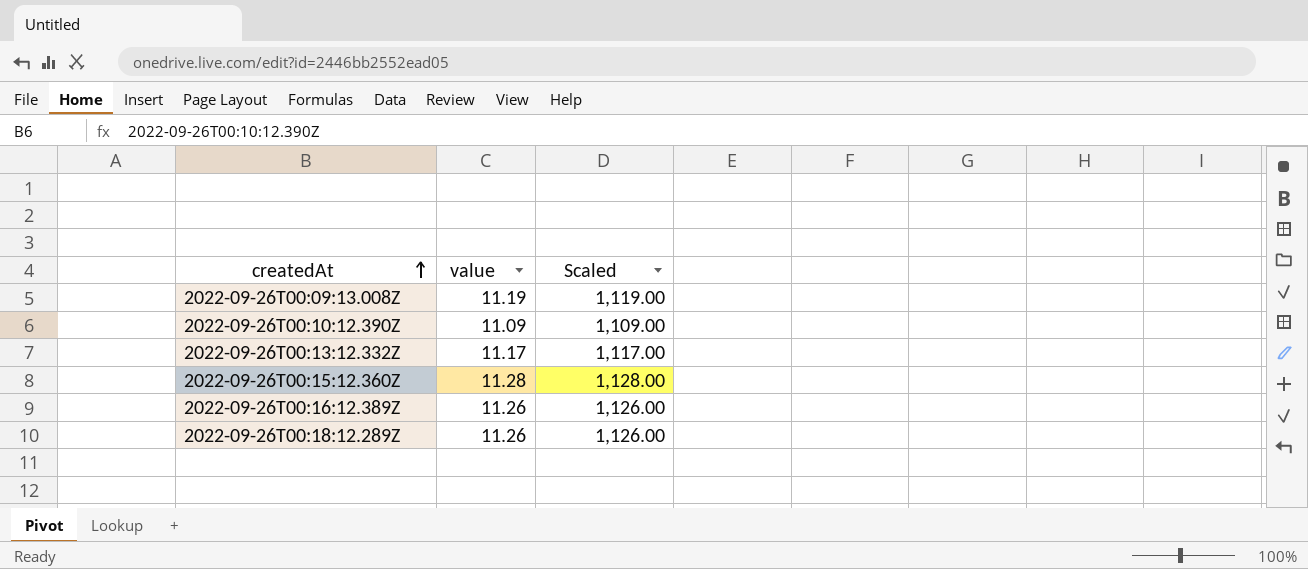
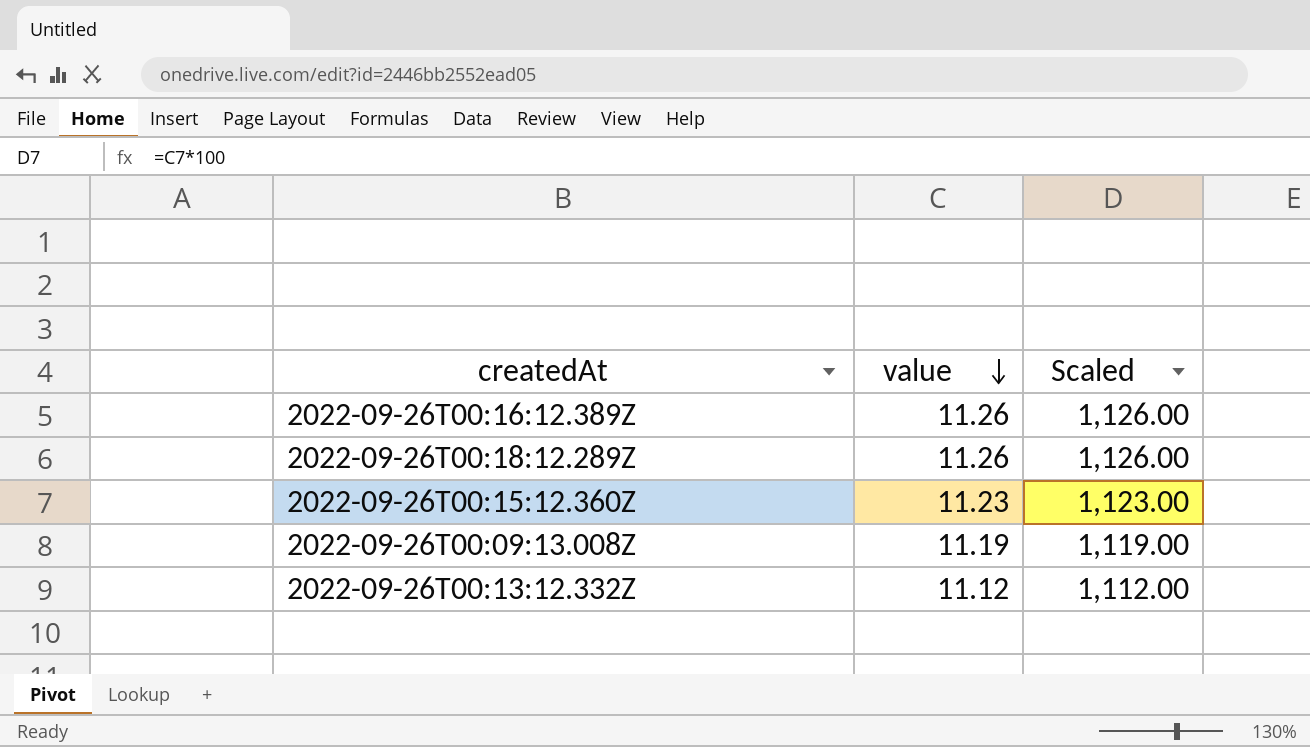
row order: createdAt ascending -> value descending
row 2022-09-26T00:10:12.390Z: 11.09 | 1,109.00 -> none
2022-09-26T00:15:12.360Z | value: 11.28 -> 11.23
2022-09-26T00:15:12.360Z | Scaled: 1,128.00 -> 1,123.00
2022-09-26T00:13:12.332Z | value: 11.17 -> 11.12
2022-09-26T00:13:12.332Z | Scaled: 1,117.00 -> 1,112.00

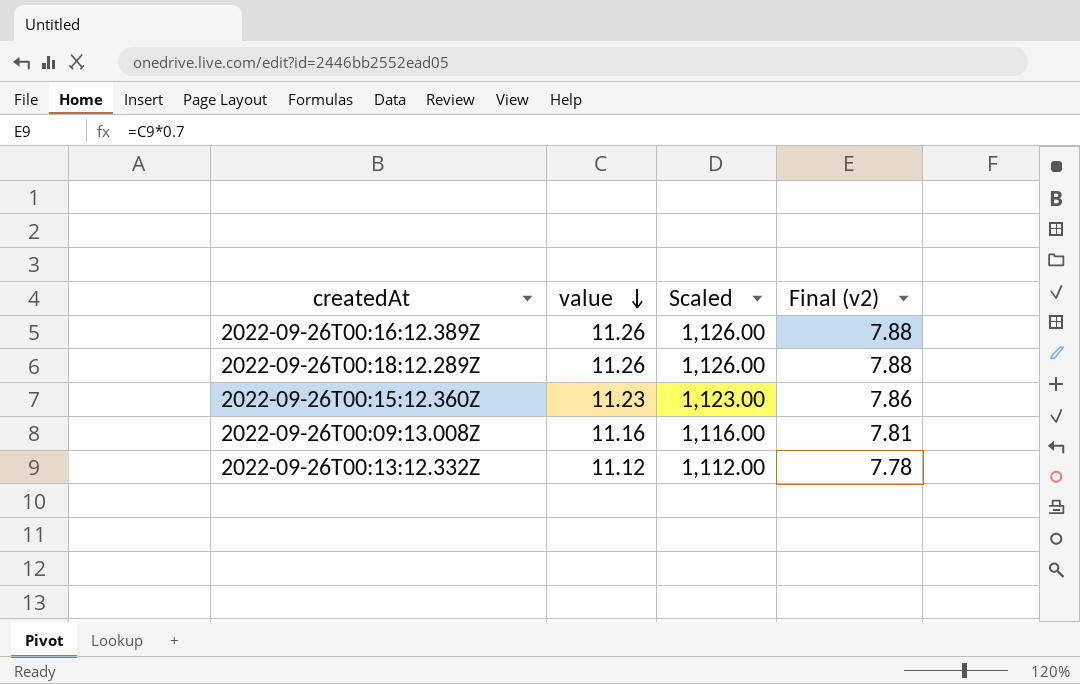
column Final (v2) | formula: none -> [value] * 0.7
2022-09-26T00:09:13.008Z | value: 11.19 -> 11.16
2022-09-26T00:09:13.008Z | Scaled: 1,119.00 -> 1,116.00

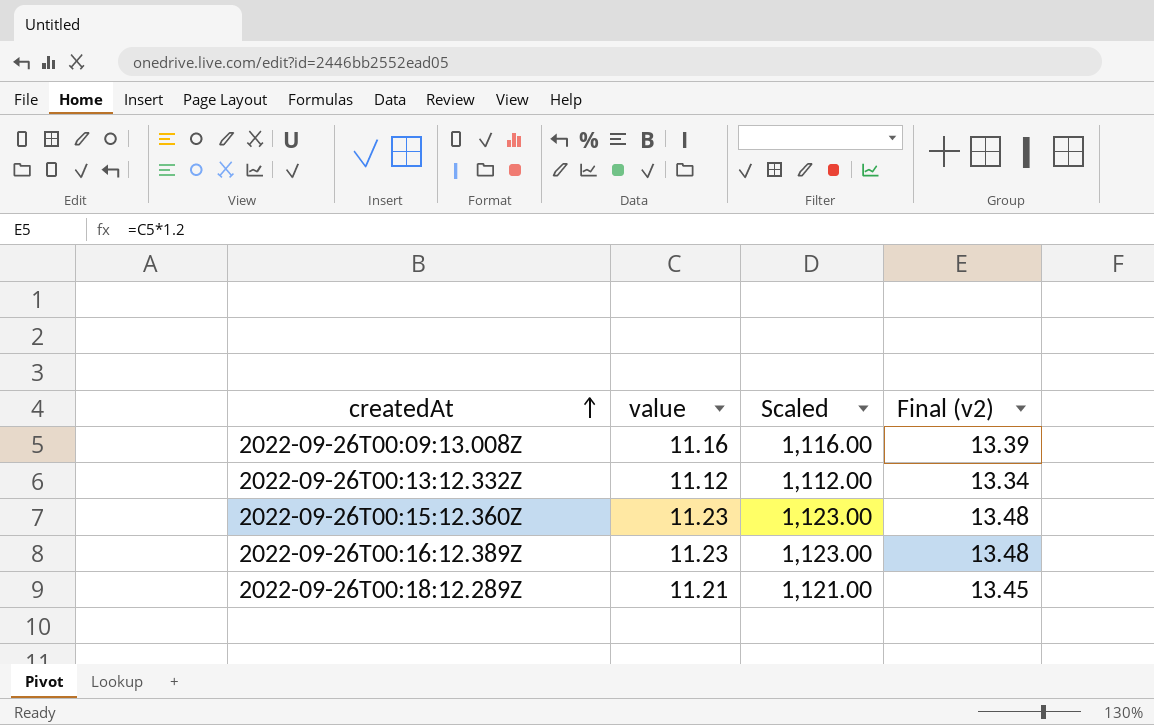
row order: value descending -> createdAt ascending
column Final (v2) | formula: [value] * 0.7 -> [value] * 1.2
2022-09-26T00:16:12.389Z | value: 11.26 -> 11.23
2022-09-26T00:16:12.389Z | Scaled: 1,126.00 -> 1,123.00
2022-09-26T00:18:12.289Z | value: 11.26 -> 11.21
2022-09-26T00:18:12.289Z | Scaled: 1,126.00 -> 1,121.00

